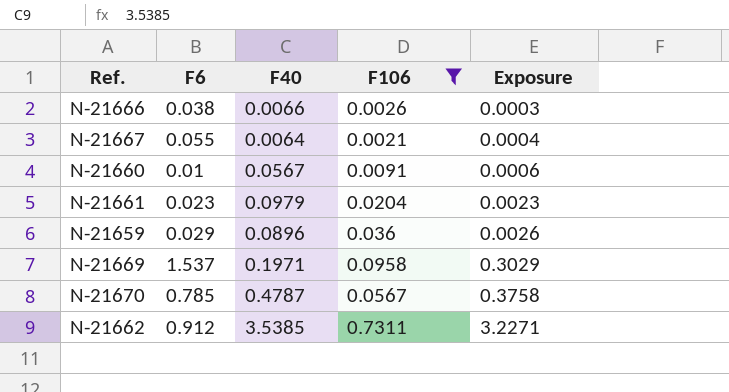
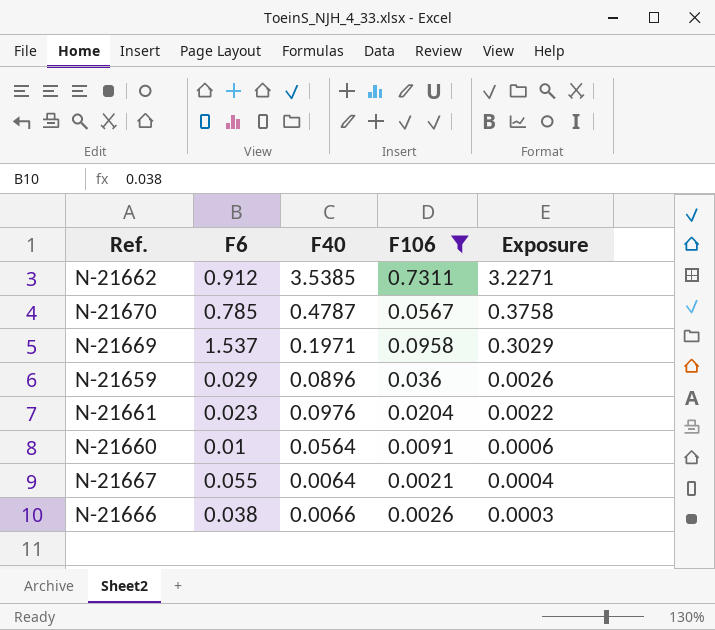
row order: Exposure ascending -> Exposure descending
N-21661 | F40: 0.0979 -> 0.0976
N-21661 | Exposure: 0.0023 -> 0.0022
N-21660 | F40: 0.0567 -> 0.0564

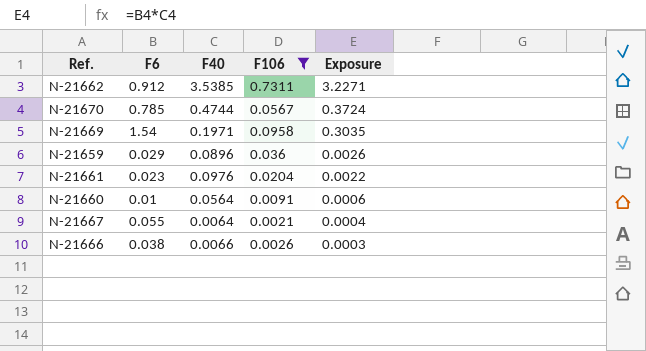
N-21670 | F40: 0.4787 -> 0.4744
N-21670 | Exposure: 0.3758 -> 0.3724
N-21669 | F6: 1.537 -> 1.54
N-21669 | Exposure: 0.3029 -> 0.3035

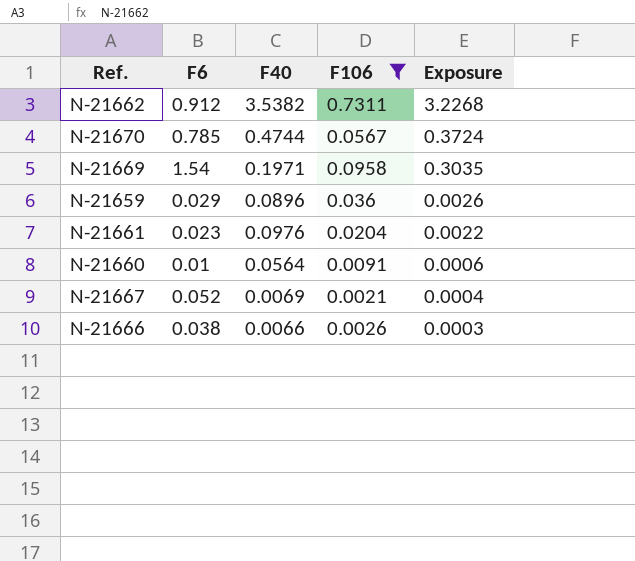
N-21662 | F40: 3.5385 -> 3.5382
N-21662 | Exposure: 3.2271 -> 3.2268
N-21667 | F6: 0.055 -> 0.052
N-21667 | F40: 0.0064 -> 0.0069

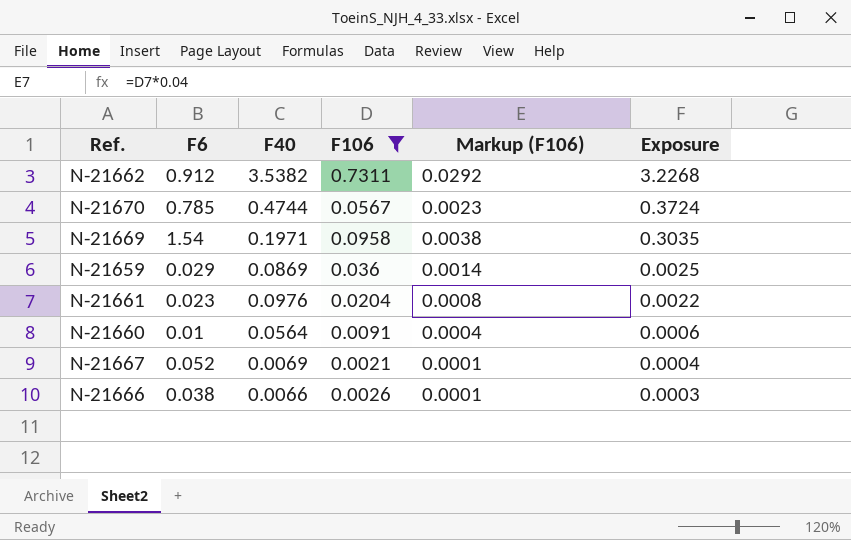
column Markup (F106) | formula: none -> [F106] * 0.04
N-21659 | F40: 0.0896 -> 0.0869
N-21659 | Exposure: 0.0026 -> 0.0025

